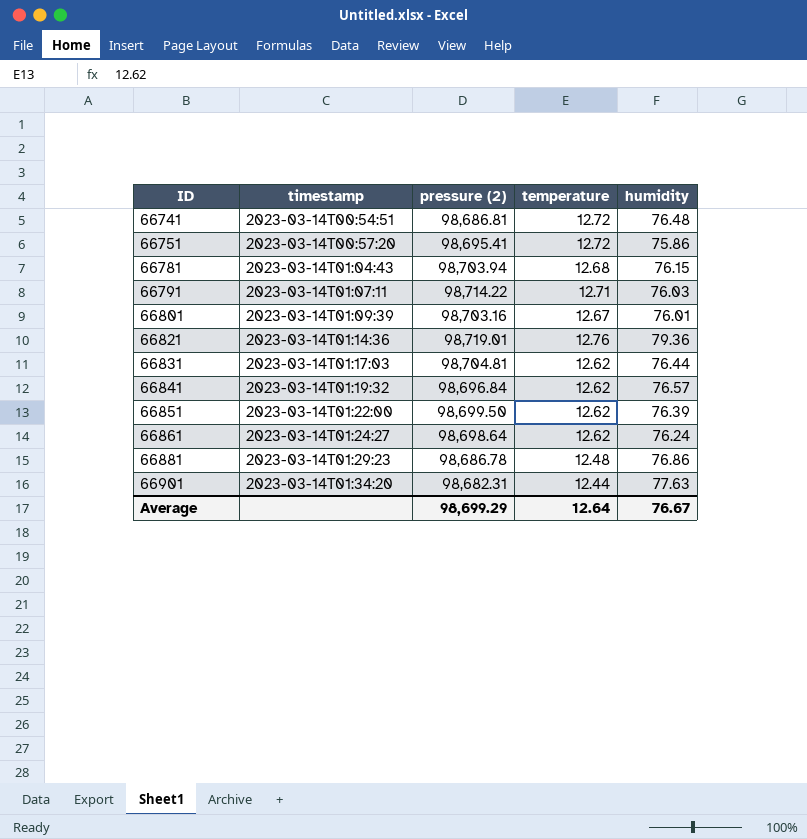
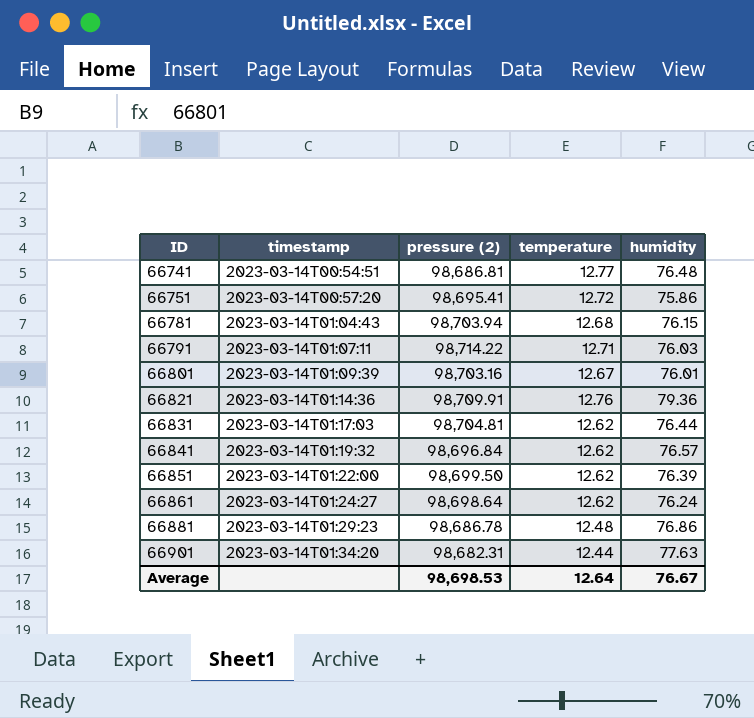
66741 | temperature: 12.72 -> 12.77
66821 | pressure (2): 98,719.01 -> 98,709.91
Average | pressure (2): 98,699.29 -> 98,698.53

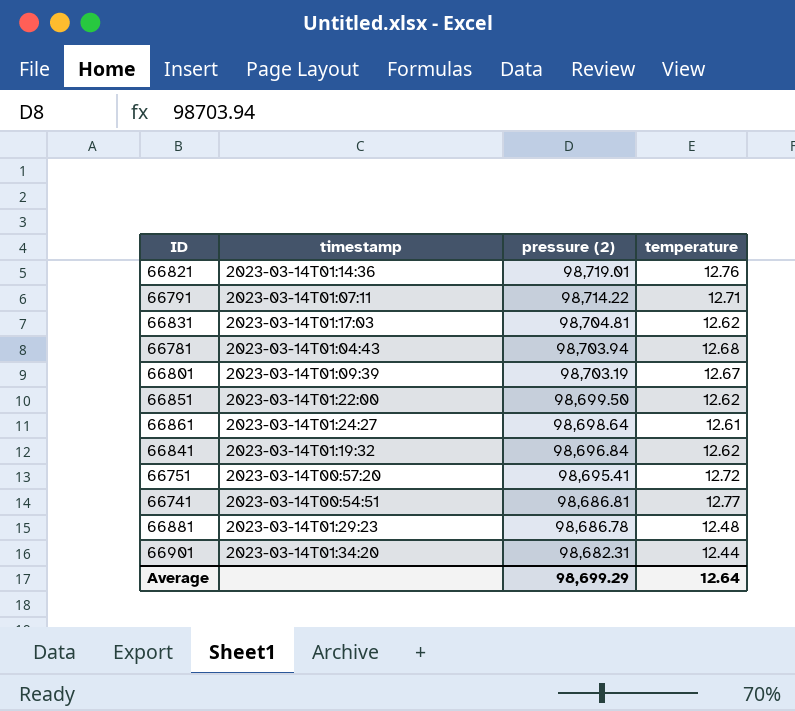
row order: ID ascending -> pressure (2) descending
column humidity | position: 5 -> none
66821 | pressure (2): 98,709.91 -> 98,719.01
66801 | pressure (2): 98,703.16 -> 98,703.19
66861 | temperature: 12.62 -> 12.61
Average | pressure (2): 98,698.53 -> 98,699.29

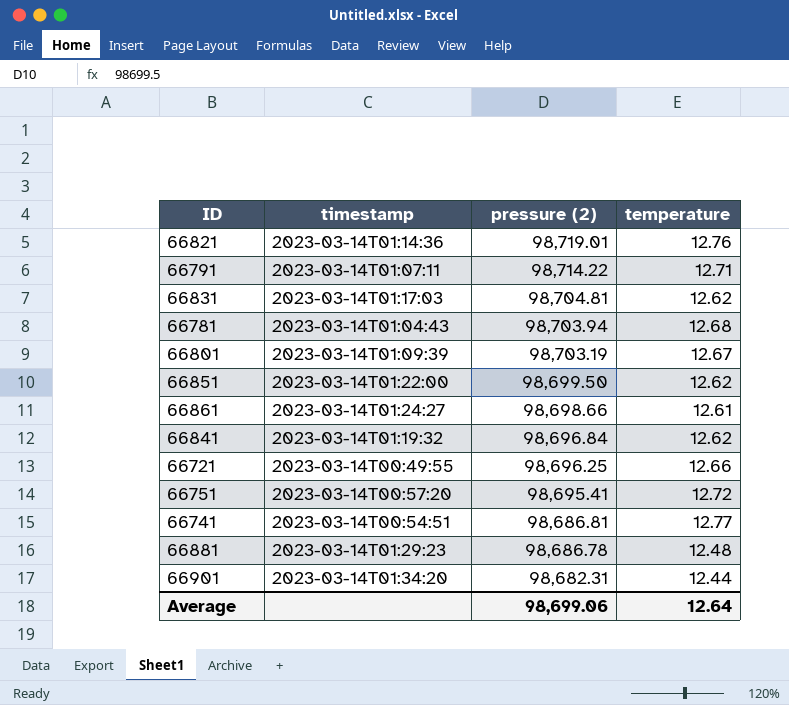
66861 | pressure (2): 98,698.64 -> 98,698.66
row 66721: none -> 2023-03-14T00:49:55 | 98,696.25 | 12.66
Average | pressure (2): 98,699.29 -> 98,699.06

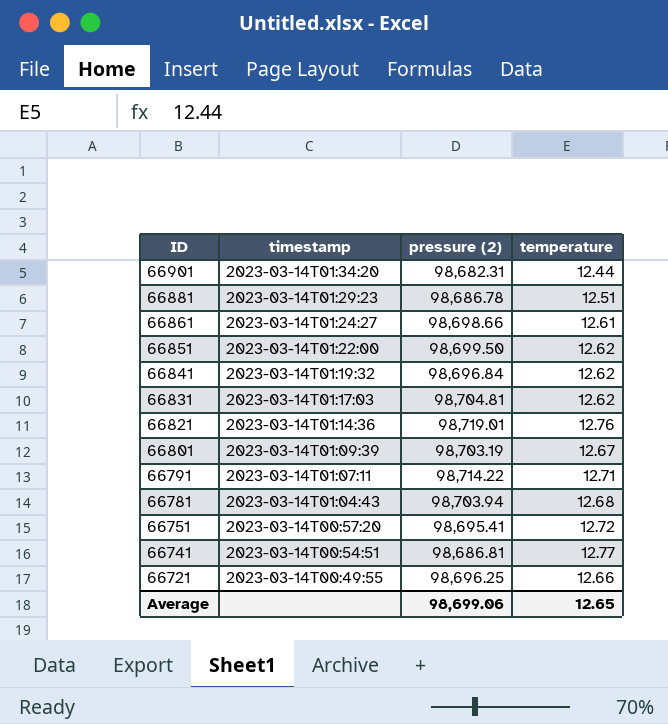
row order: pressure (2) descending -> ID descending
66881 | temperature: 12.48 -> 12.51
Average | temperature: 12.64 -> 12.65

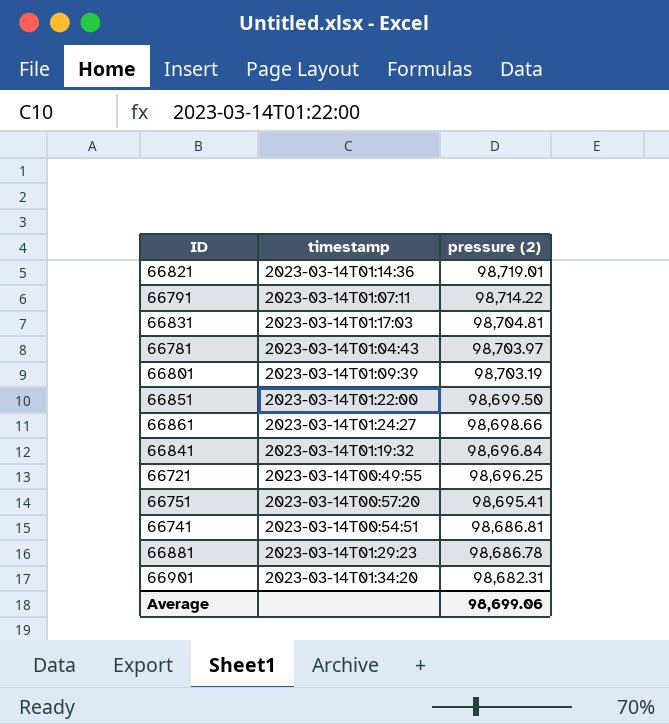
row order: ID descending -> pressure (2) descending
column temperature | position: 4 -> none
66781 | pressure (2): 98,703.94 -> 98,703.97

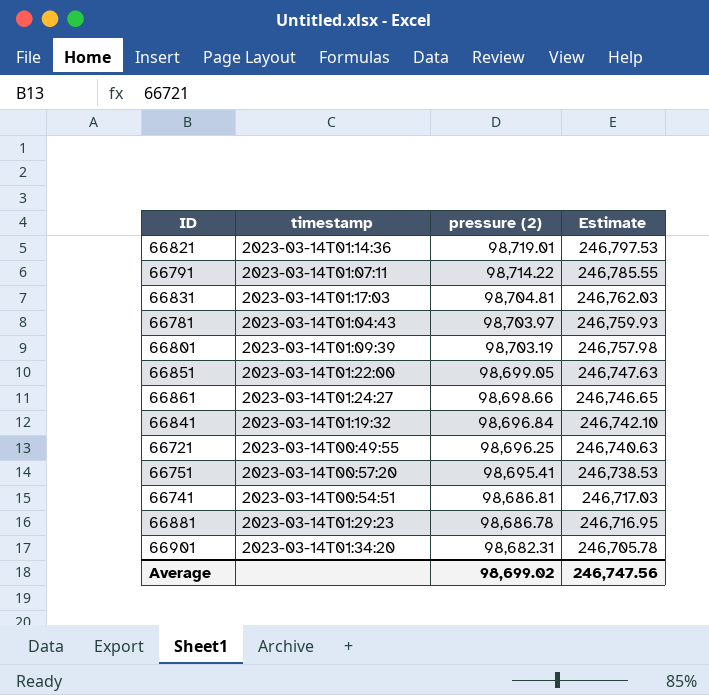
column Estimate | formula: none -> [pressure (2)] * 2.5
66851 | pressure (2): 98,699.50 -> 98,699.05
Average | pressure (2): 98,699.06 -> 98,699.02

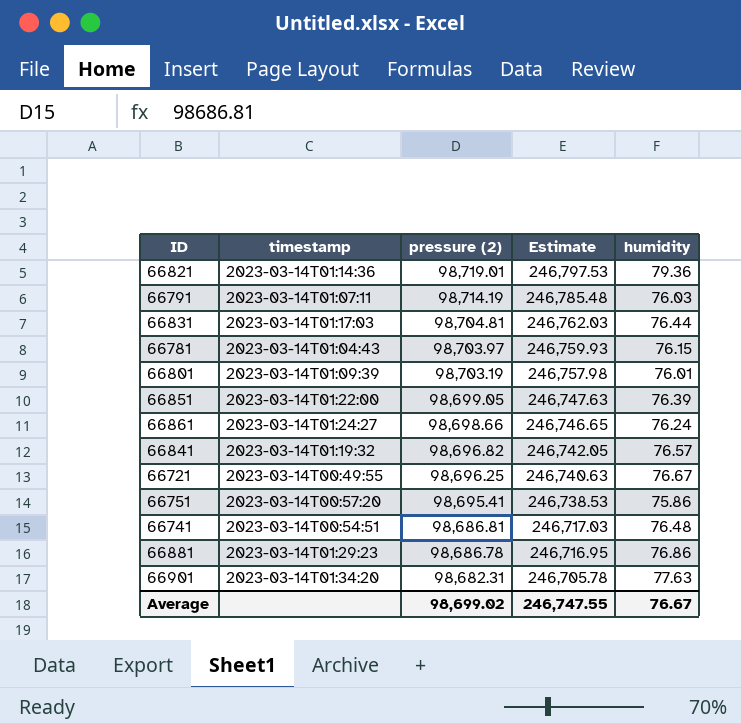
column humidity | position: none -> 5
66791 | pressure (2): 98,714.22 -> 98,714.19
66791 | Estimate: 246,785.55 -> 246,785.48
66841 | pressure (2): 98,696.84 -> 98,696.82
66841 | Estimate: 246,742.10 -> 246,742.05
Average | Estimate: 246,747.56 -> 246,747.55

